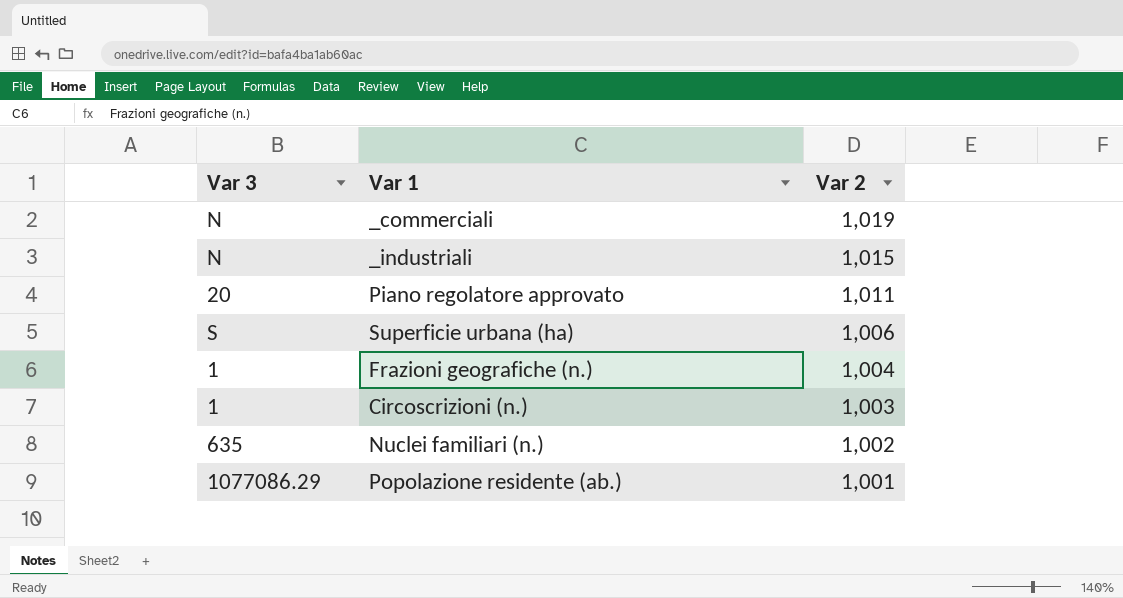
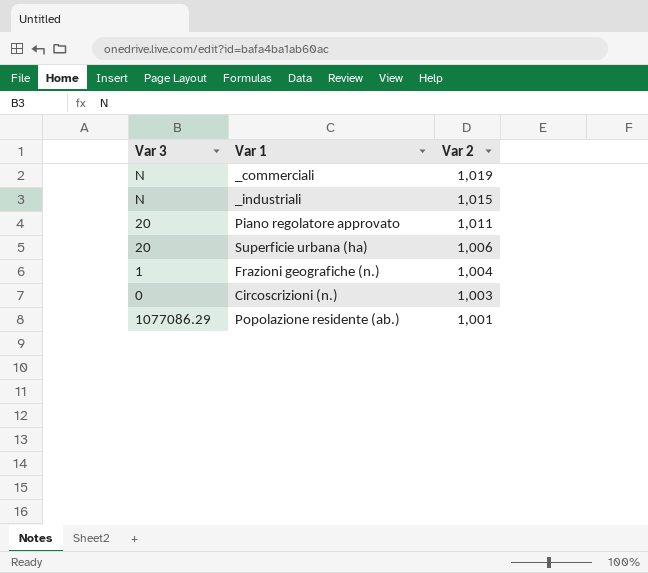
row Nuclei familiari (n.): 635 | 1,002 -> none
Superficie urbana (ha) | Var 3: S -> 20
Circoscrizioni (n.) | Var 3: 1 -> 0

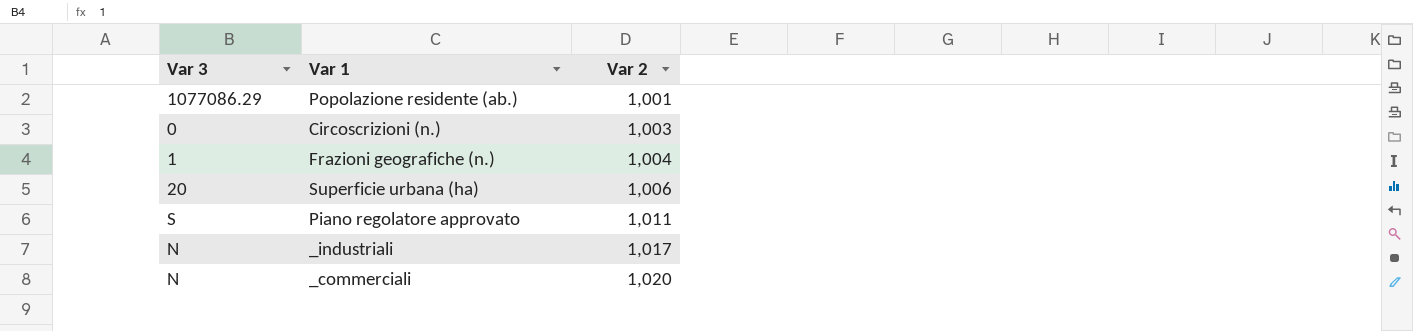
row order: Var 2 descending -> Var 2 ascending
Piano regolatore approvato | Var 3: 20 -> S
_industriali | Var 2: 1,015 -> 1,017
_commerciali | Var 2: 1,019 -> 1,020

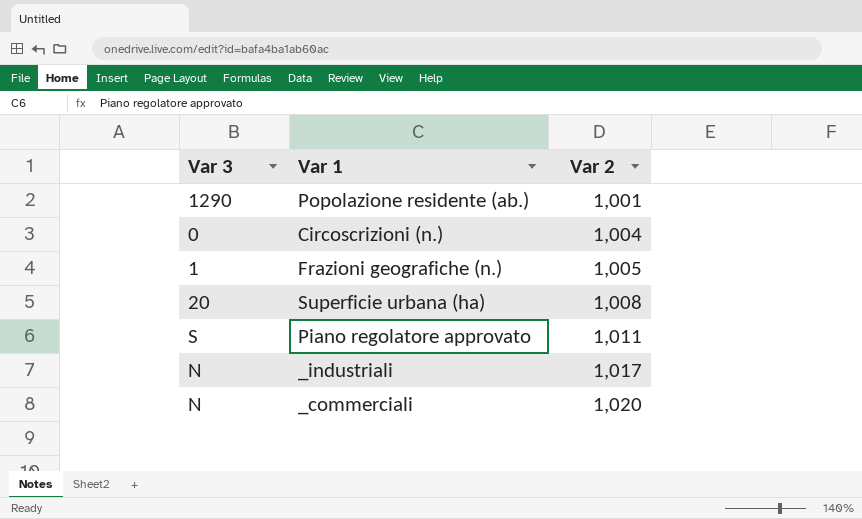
Popolazione residente (ab.) | Var 3: 1077086.29 -> 1290
Circoscrizioni (n.) | Var 2: 1,003 -> 1,004
Frazioni geografiche (n.) | Var 2: 1,004 -> 1,005
Superficie urbana (ha) | Var 2: 1,006 -> 1,008

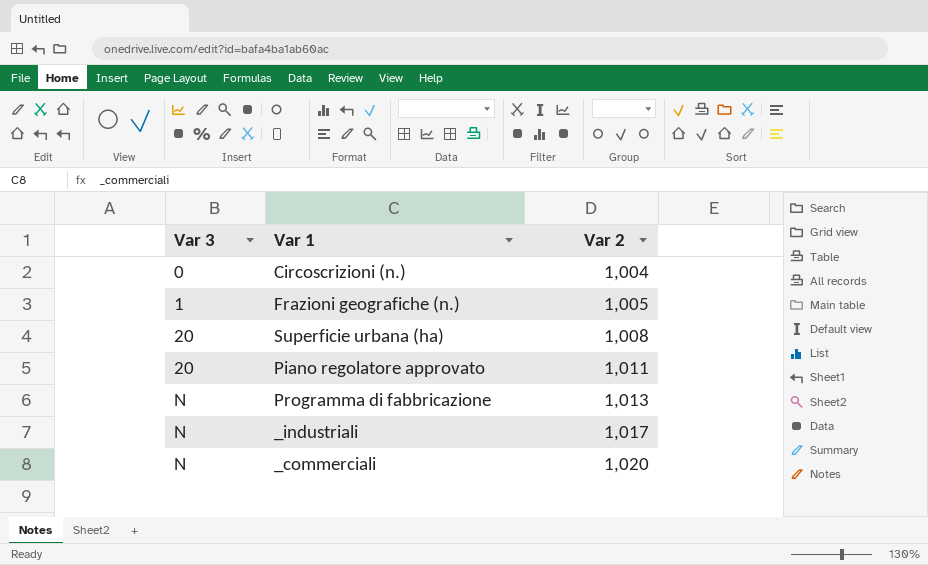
row Popolazione residente (ab.): 1290 | 1,001 -> none
Piano regolatore approvato | Var 3: S -> 20
row Programma di fabbricazione: none -> N | 1,013

